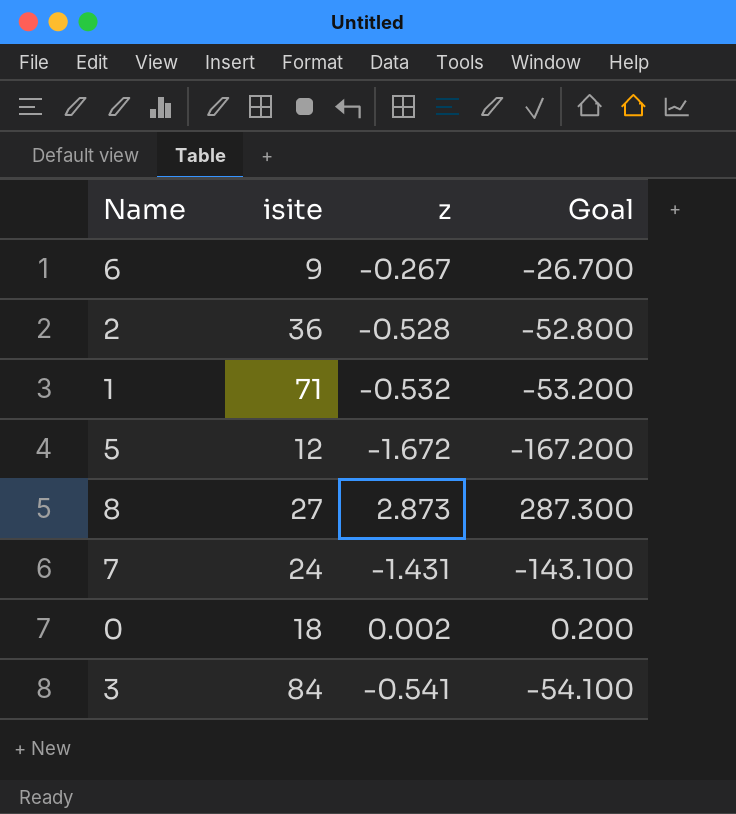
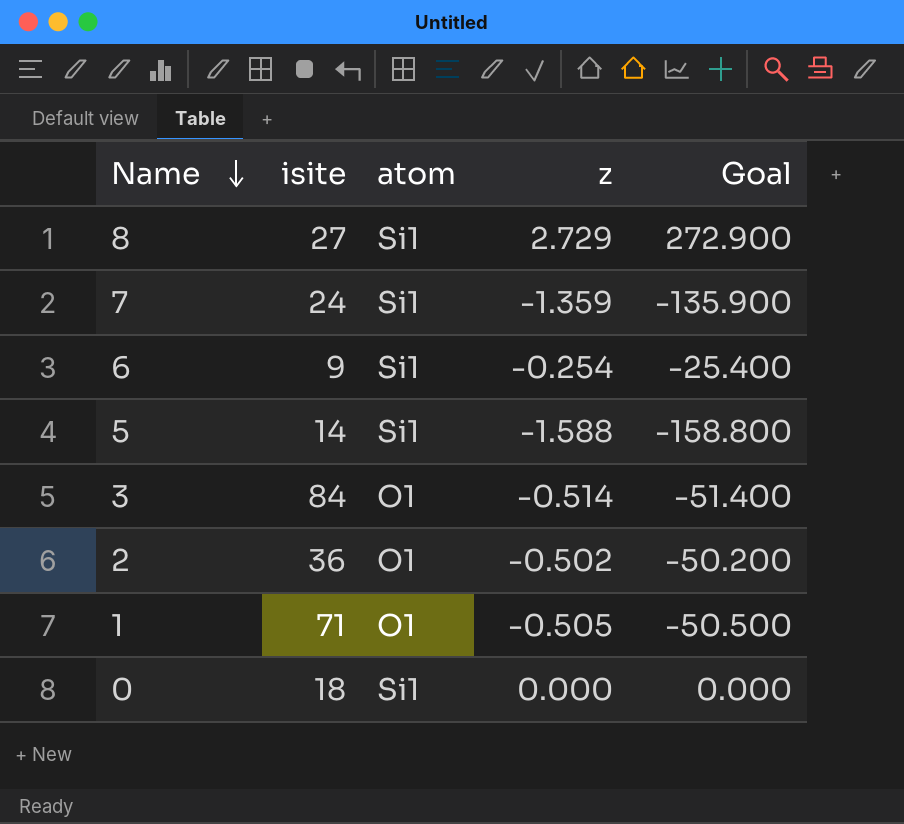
row order: none -> Name descending
column atom | position: none -> 3
8 | z: 2.873 -> 2.729
8 | Goal: 287.300 -> 272.900
7 | z: -1.431 -> -1.359
7 | Goal: -143.100 -> -135.900
6 | z: -0.267 -> -0.254
6 | Goal: -26.700 -> -25.400
5 | isite: 12 -> 14
5 | z: -1.672 -> -1.588
5 | Goal: -167.200 -> -158.800
3 | z: -0.541 -> -0.514
3 | Goal: -54.100 -> -51.400
2 | z: -0.528 -> -0.502
2 | Goal: -52.800 -> -50.200
1 | z: -0.532 -> -0.505
1 | Goal: -53.200 -> -50.500
0 | z: 0.002 -> 0.000
0 | Goal: 0.200 -> 0.000

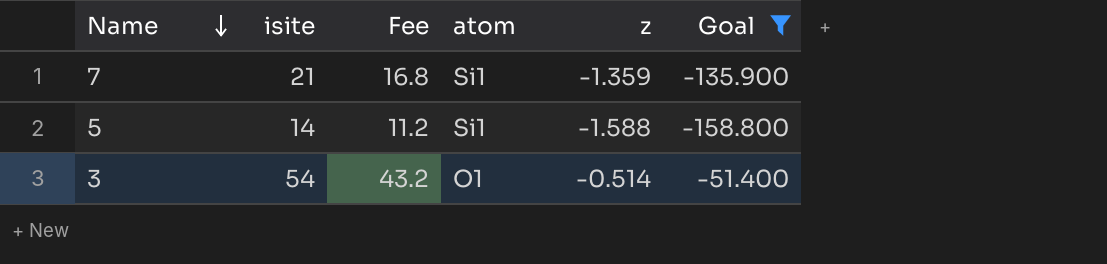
filter: none -> Goal <= -51.400
column Fee | formula: none -> [isite] * 0.8
7 | isite: 24 -> 21
3 | isite: 84 -> 54

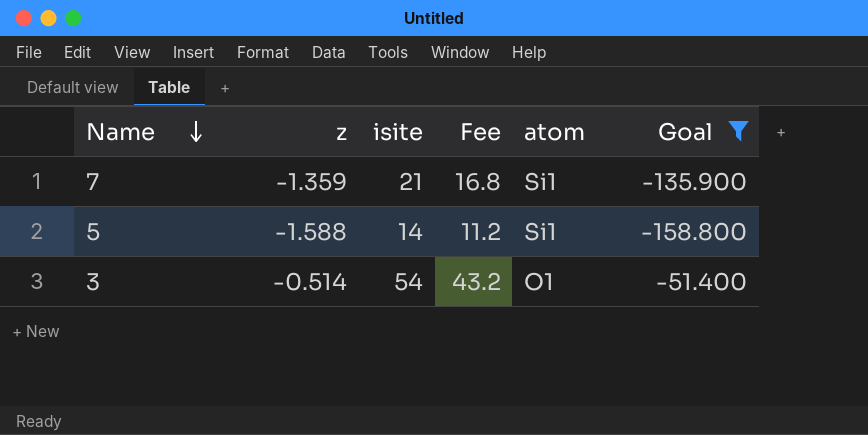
column z | position: 5 -> 2

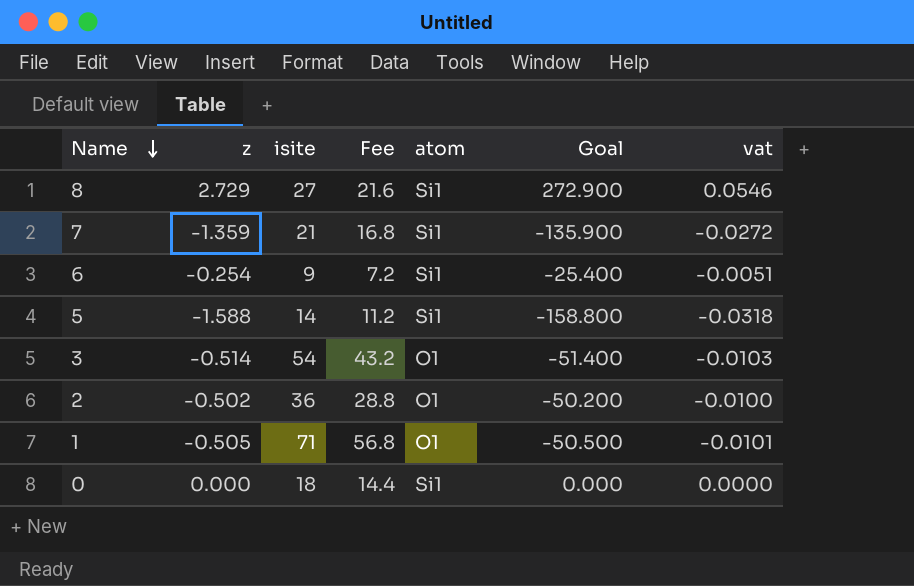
filter: Goal <= -51.400 -> none
column vat | formula: none -> [z] * 0.02

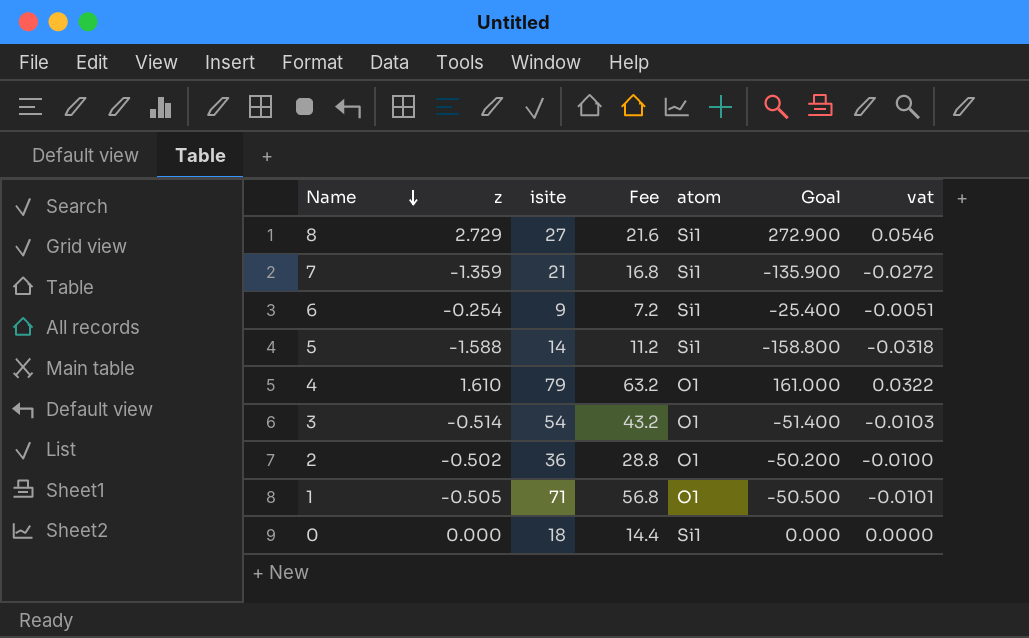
row 4: none -> 1.610 | 79 | 63.2 | O1 | 161.000 | 0.0322

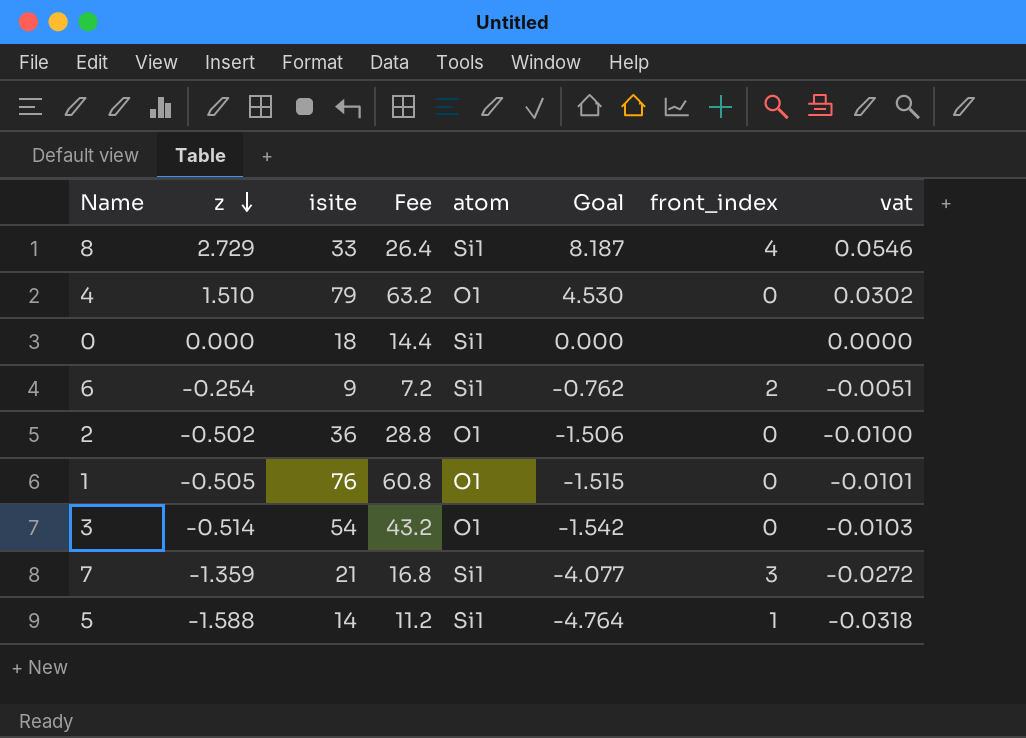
row order: Name descending -> z descending
column Goal | formula: [z] * 100 -> [z] * 3
column front_index | position: none -> 7
8 | isite: 27 -> 33
8 | Fee: 21.6 -> 26.4
4 | z: 1.610 -> 1.510
4 | vat: 0.0322 -> 0.0302
1 | isite: 71 -> 76
1 | Fee: 56.8 -> 60.8

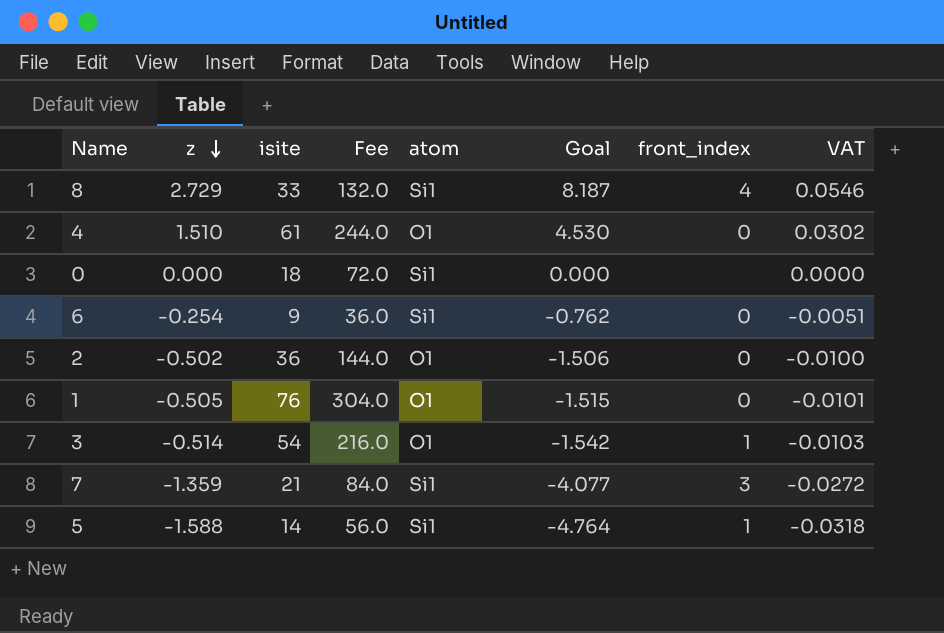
column Fee | formula: [isite] * 0.8 -> [isite] * 4
column name: vat -> VAT
4 | isite: 79 -> 61
6 | front_index: 2 -> 0
3 | front_index: 0 -> 1

